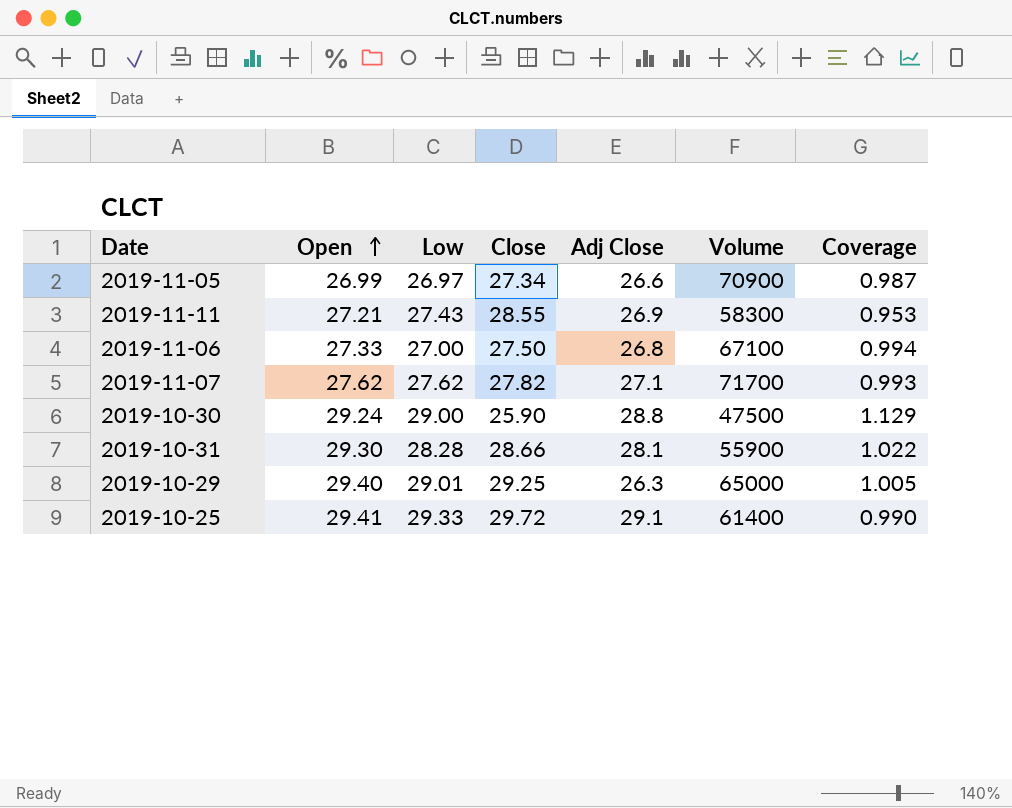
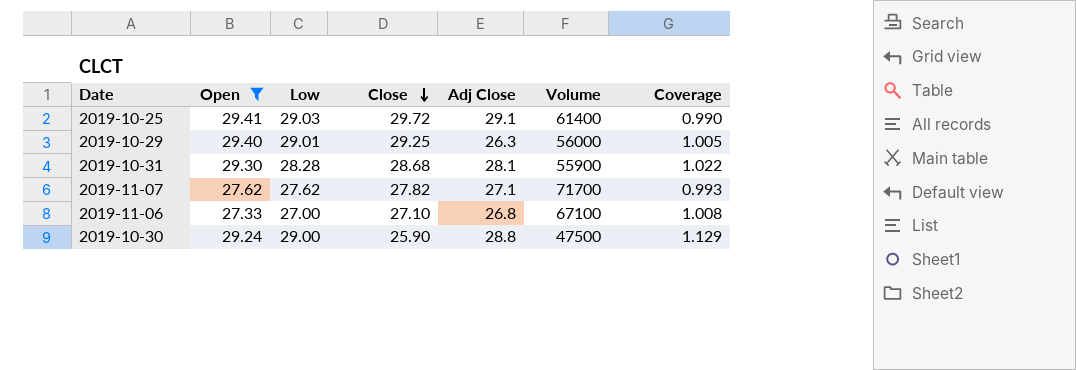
filter: none -> Open >= 27.33
row order: Open ascending -> Close descending
2019-10-25 | Low: 29.33 -> 29.03
2019-10-29 | Volume: 65000 -> 56000
2019-10-31 | Close: 28.66 -> 28.68
2019-11-06 | Close: 27.50 -> 27.10
2019-11-06 | Coverage: 0.994 -> 1.008

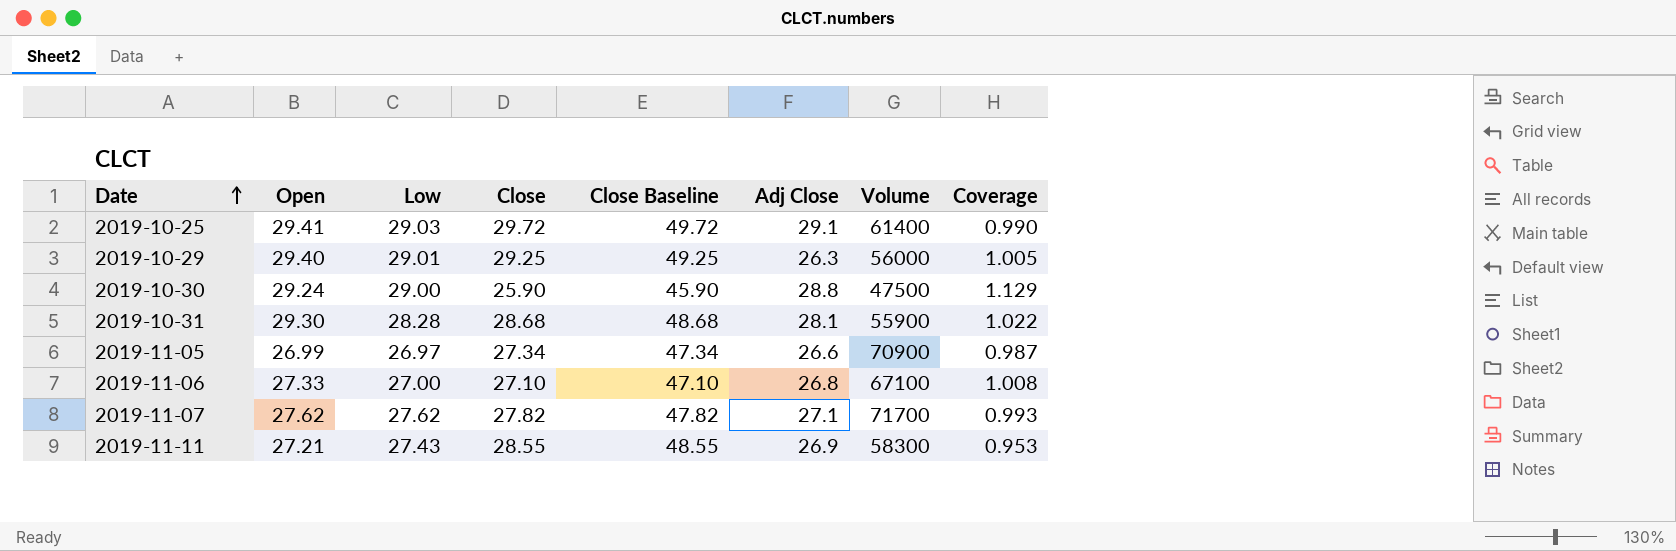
filter: Open >= 27.33 -> none
row order: Close descending -> Date ascending
column Close Baseline | formula: none -> [Close] + 20

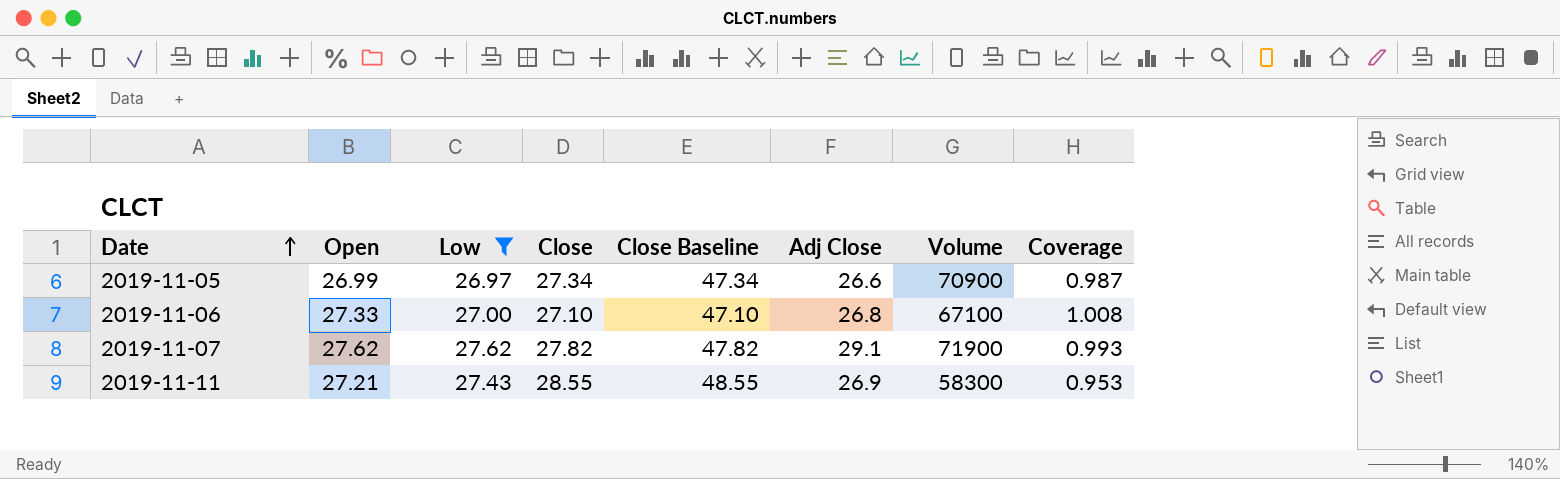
filter: none -> Low <= 27.62
2019-11-07 | Adj Close: 27.1 -> 29.1
2019-11-07 | Volume: 71700 -> 71900

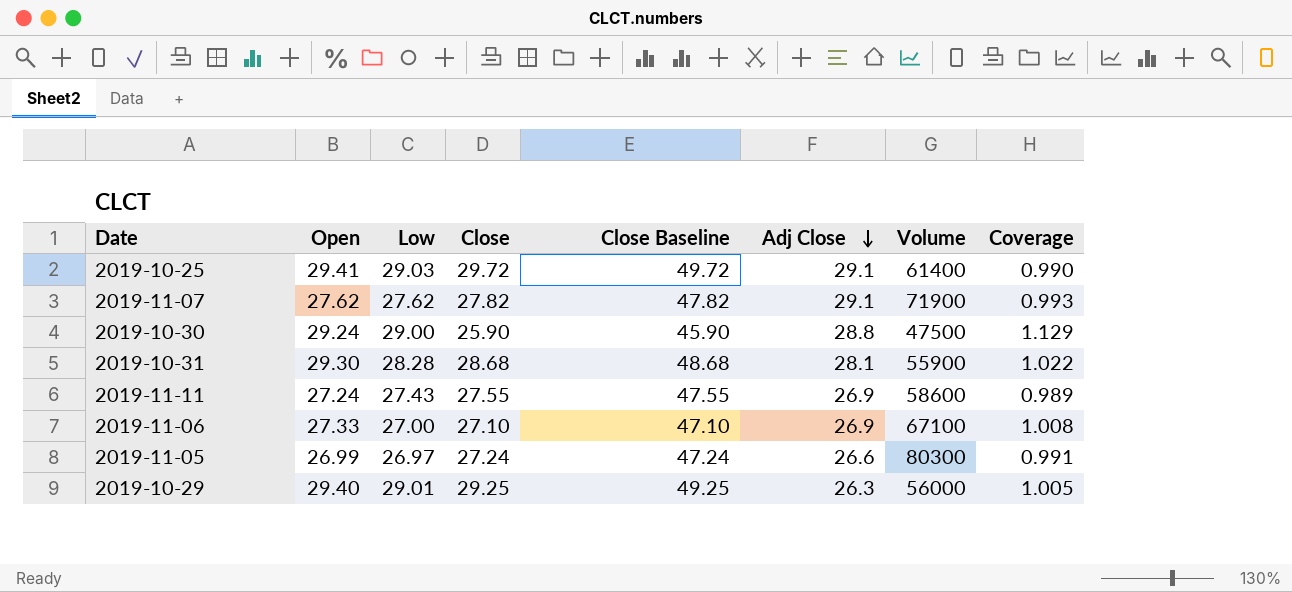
filter: Low <= 27.62 -> none
row order: Date ascending -> Adj Close descending
2019-11-11 | Open: 27.21 -> 27.24
2019-11-11 | Close: 28.55 -> 27.55
2019-11-11 | Close Baseline: 48.55 -> 47.55
2019-11-11 | Volume: 58300 -> 58600
2019-11-11 | Coverage: 0.953 -> 0.989
2019-11-06 | Adj Close: 26.8 -> 26.9
2019-11-05 | Close: 27.34 -> 27.24
2019-11-05 | Close Baseline: 47.34 -> 47.24
2019-11-05 | Volume: 70900 -> 80300
2019-11-05 | Coverage: 0.987 -> 0.991

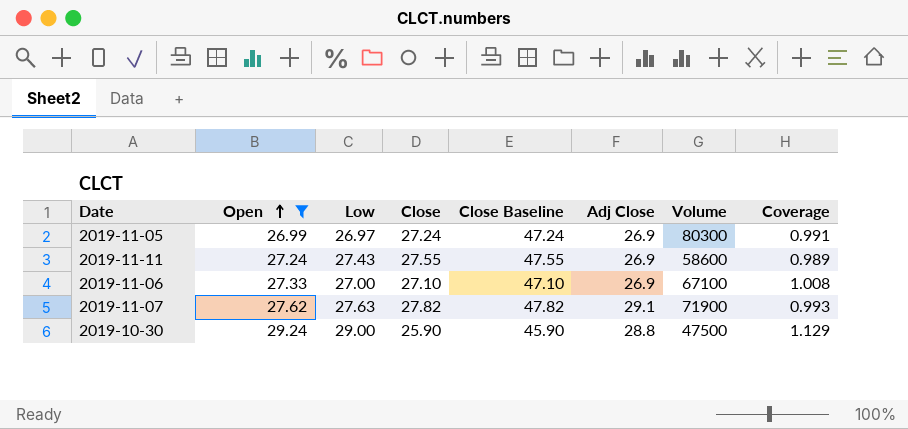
filter: none -> Open <= 29.24
row order: Adj Close descending -> Open ascending
2019-11-05 | Adj Close: 26.6 -> 26.9
2019-11-07 | Low: 27.62 -> 27.63

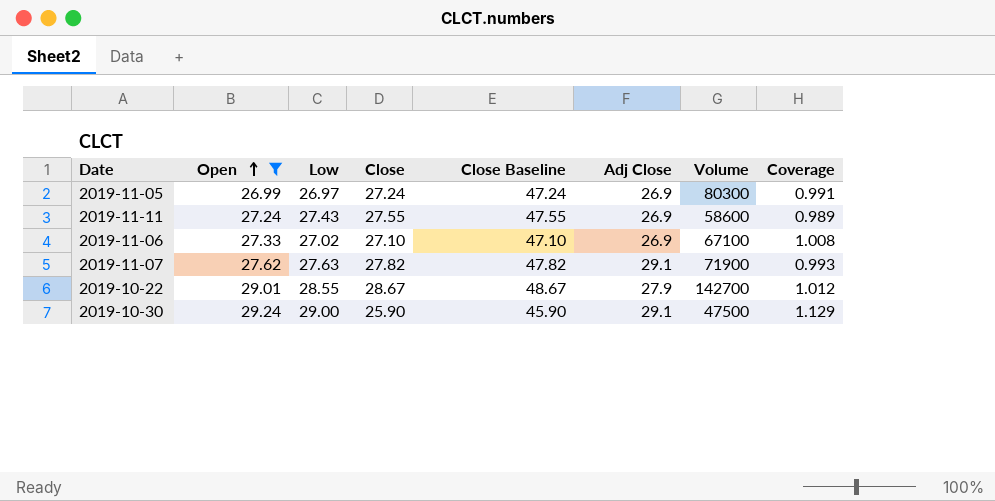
2019-11-06 | Low: 27.00 -> 27.02
row 2019-10-22: none -> 29.01 | 28.55 | 28.67 | 48.67 | 27.9 | 142700 | 1.012
2019-10-30 | Adj Close: 28.8 -> 29.1

